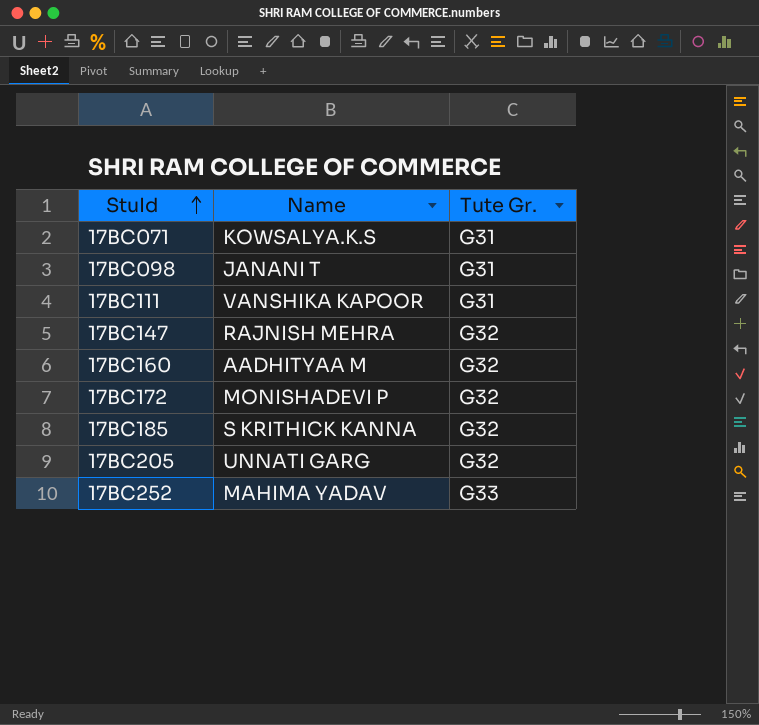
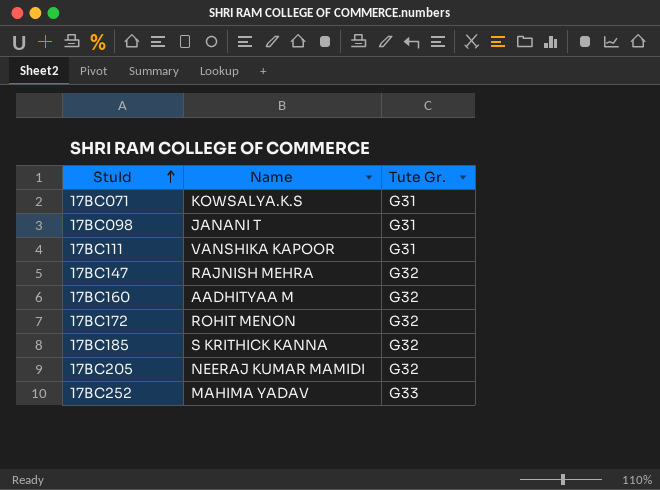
17BC172 | Name: MONISHADEVI P -> ROHIT MENON
17BC205 | Name: UNNATI GARG -> NEERAJ KUMAR MAMIDI

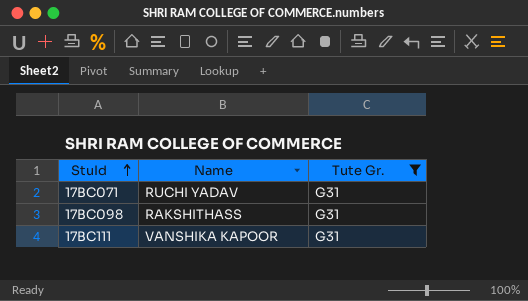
filter: none -> Tute Gr. = G31
17BC071 | Name: KOWSALYA.K.S -> RUCHI YADAV
17BC098 | Name: JANANI T -> RAKSHITHASS

